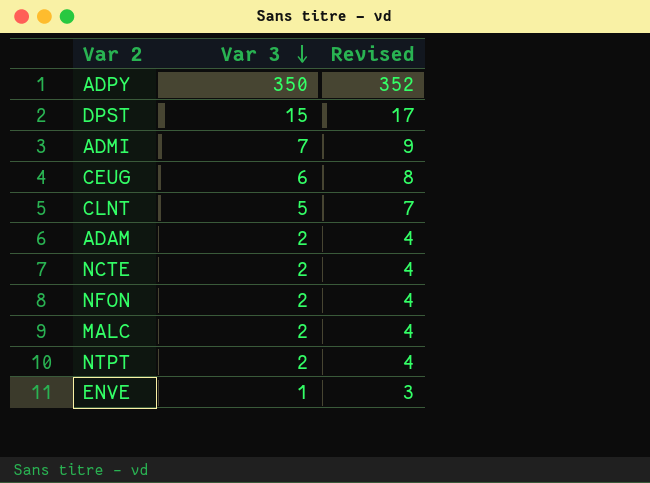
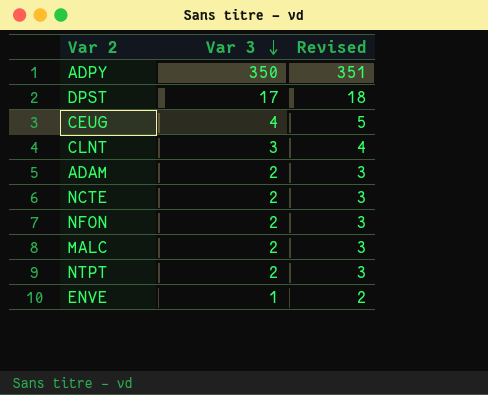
column Revised | formula: [Var 3] + 2 -> [Var 3] + 1
row ADMI: 7 | 9 -> none
DPST | Var 3: 15 -> 17
CEUG | Var 3: 6 -> 4
CLNT | Var 3: 5 -> 3

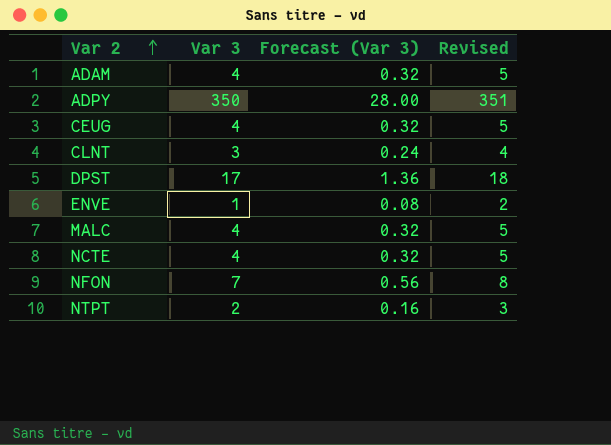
row order: Var 3 descending -> Var 2 ascending
column Forecast (Var 3) | formula: none -> [Var 3] * 0.08
ADAM | Var 3: 2 -> 4
ADAM | Revised: 3 -> 5
MALC | Var 3: 2 -> 4
MALC | Revised: 3 -> 5
NCTE | Var 3: 2 -> 4
NCTE | Revised: 3 -> 5
NFON | Var 3: 2 -> 7
NFON | Revised: 3 -> 8

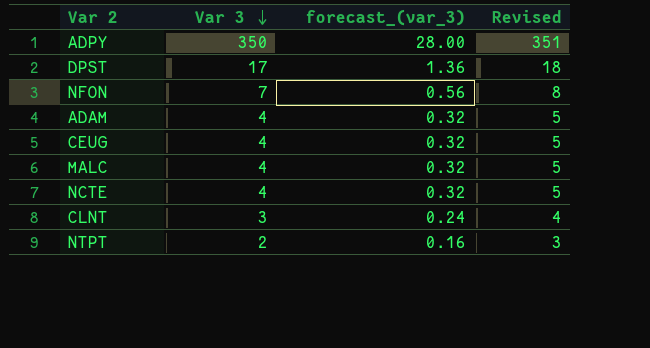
row order: Var 2 ascending -> Var 3 descending
column name: Forecast (Var 3) -> forecast_(var_3)
row ENVE: 1 | 0.08 | 2 -> none

